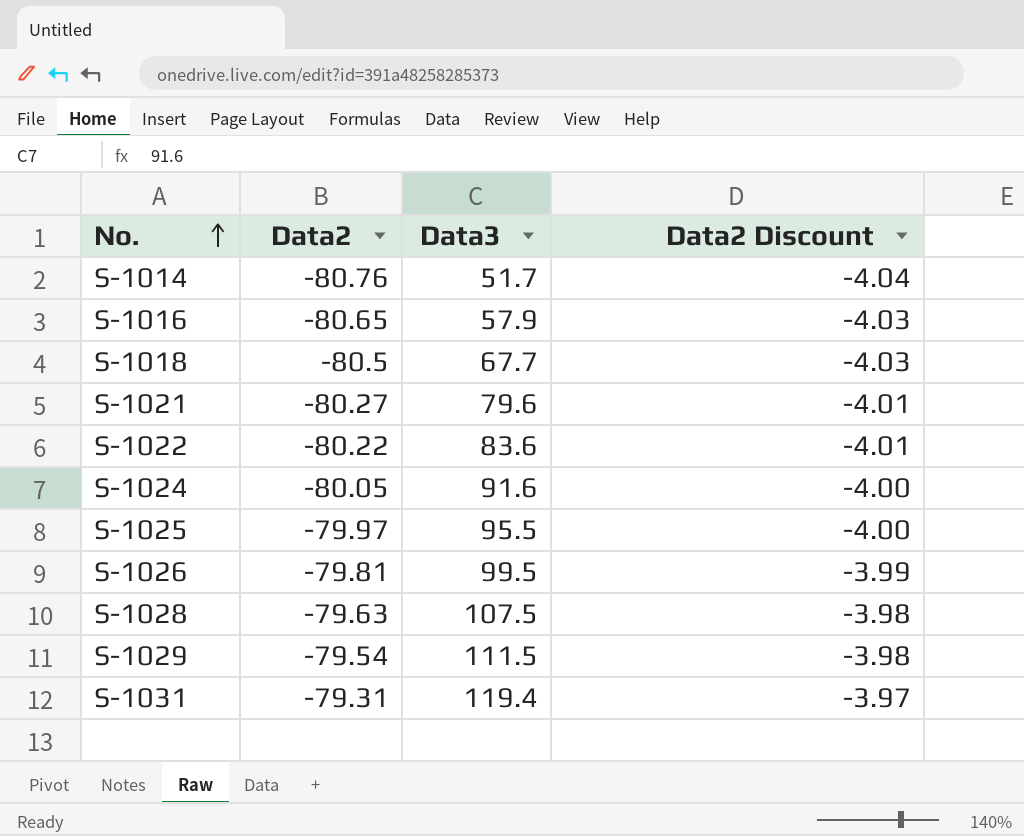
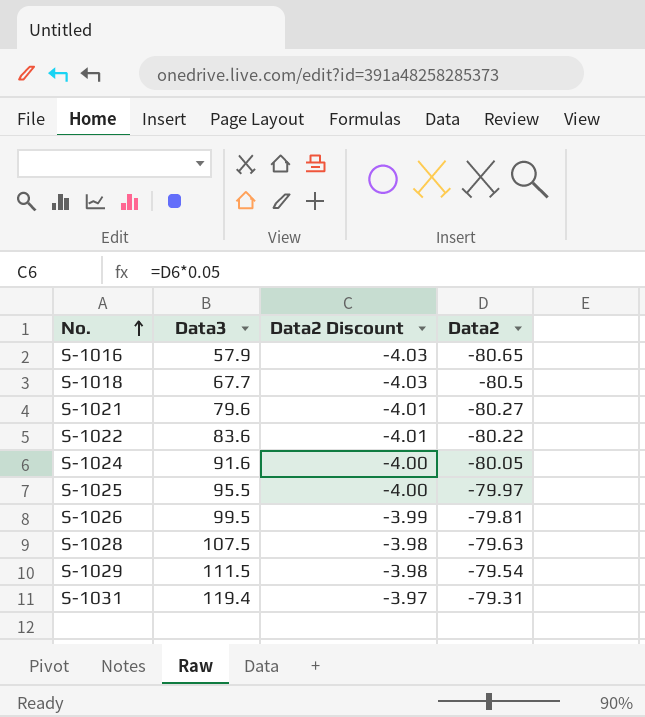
column Data2 | position: 2 -> 4
row S-1014: -80.76 | 51.7 | -4.04 -> none

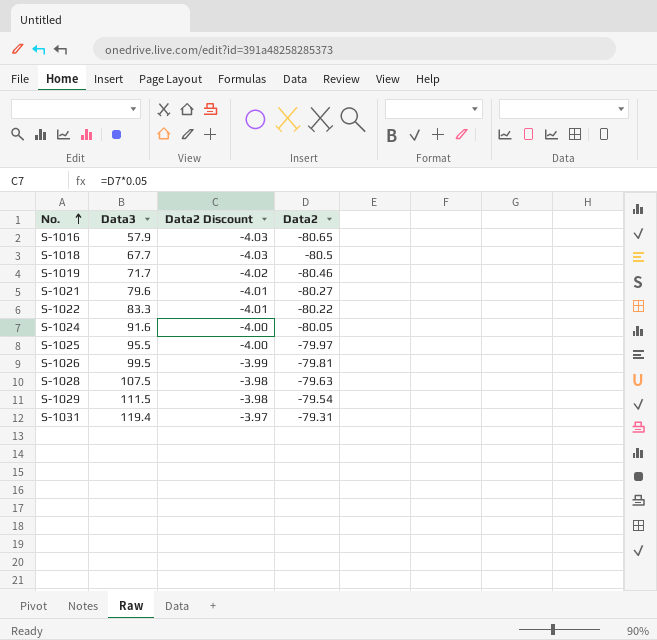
row S-1019: none -> 71.7 | -4.02 | -80.46
S-1022 | Data3: 83.6 -> 83.3

